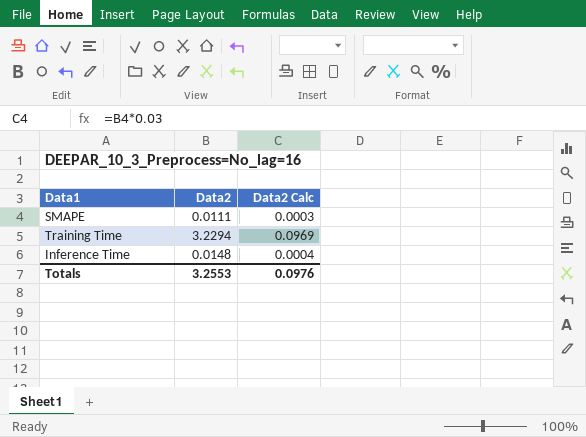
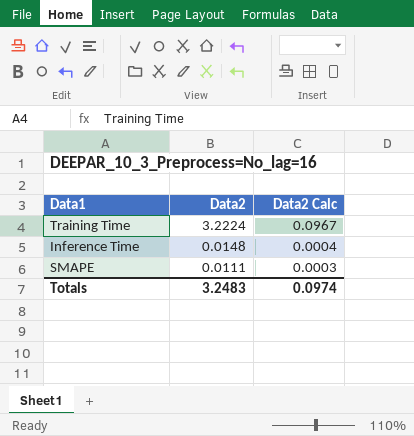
row order: none -> Data2 descending
Training Time | Data2: 3.2294 -> 3.2224
Training Time | Data2 Calc: 0.0969 -> 0.0967
Totals | Data2: 3.2553 -> 3.2483
Totals | Data2 Calc: 0.0976 -> 0.0974

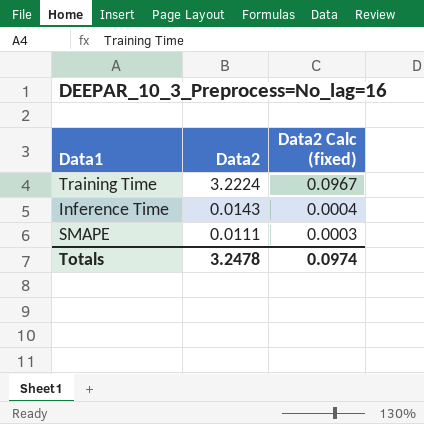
column name: Data2 Calc -> Data2 Calc (fixed)
Inference Time | Data2: 0.0148 -> 0.0143
Totals | Data2: 3.2483 -> 3.2478

